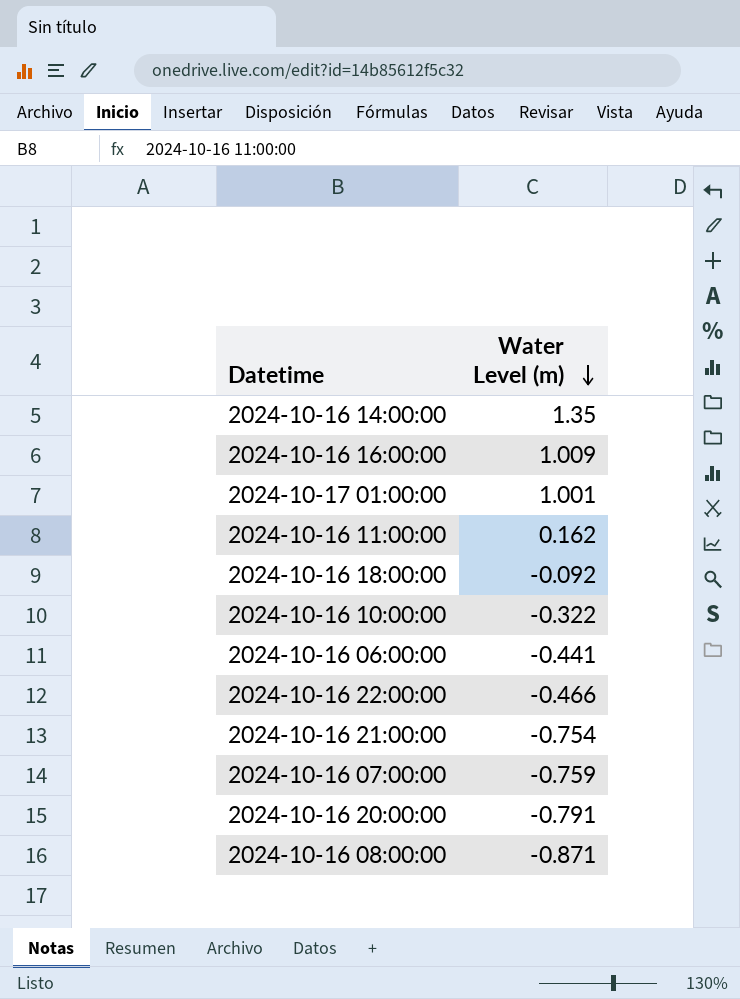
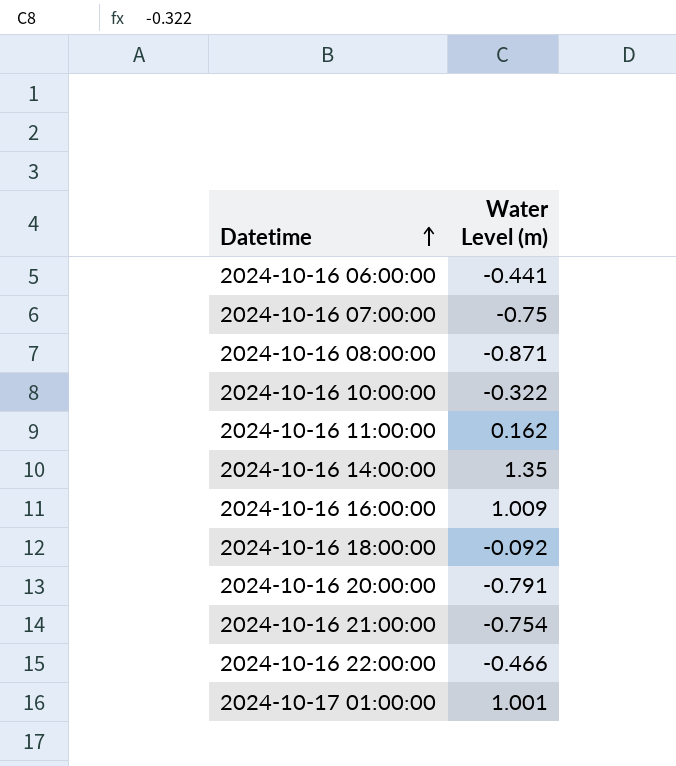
row order: Water Level (m) descending -> Datetime ascending
2024-10-16 07:00:00 | Water Level (m): -0.759 -> -0.75

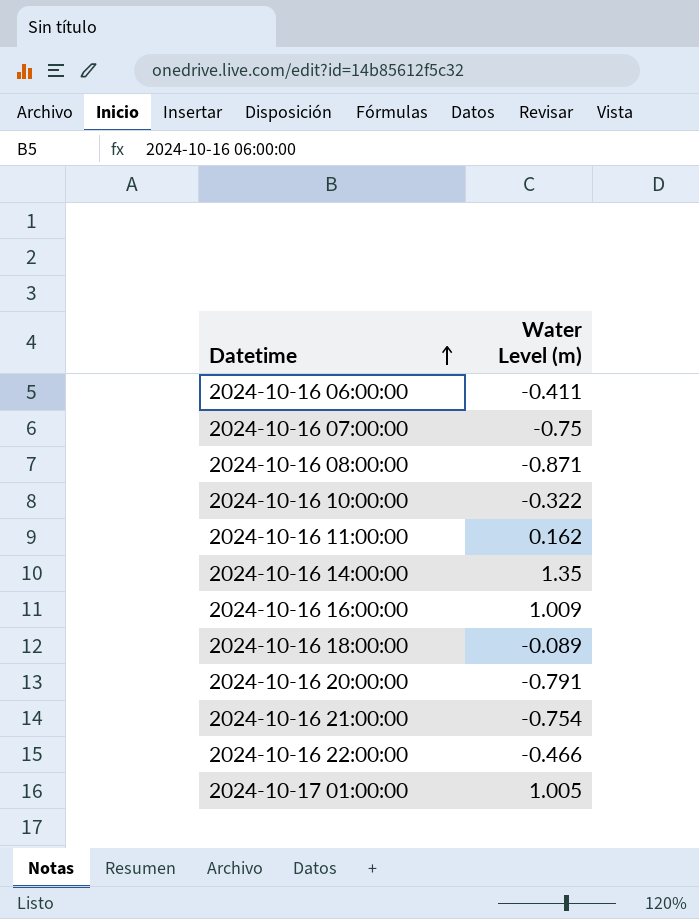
2024-10-16 06:00:00 | Water Level (m): -0.441 -> -0.411
2024-10-16 18:00:00 | Water Level (m): -0.092 -> -0.089
2024-10-17 01:00:00 | Water Level (m): 1.001 -> 1.005

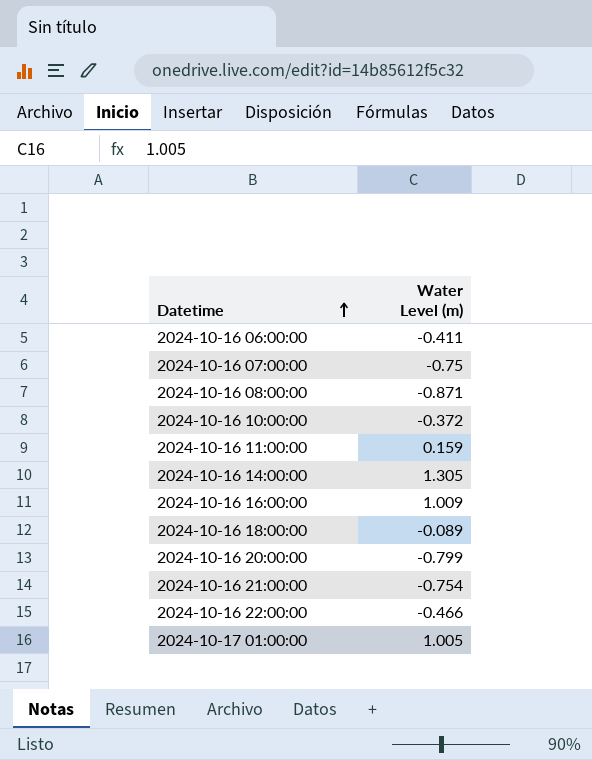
2024-10-16 10:00:00 | Water Level (m): -0.322 -> -0.372
2024-10-16 11:00:00 | Water Level (m): 0.162 -> 0.159
2024-10-16 14:00:00 | Water Level (m): 1.35 -> 1.305
2024-10-16 20:00:00 | Water Level (m): -0.791 -> -0.799

